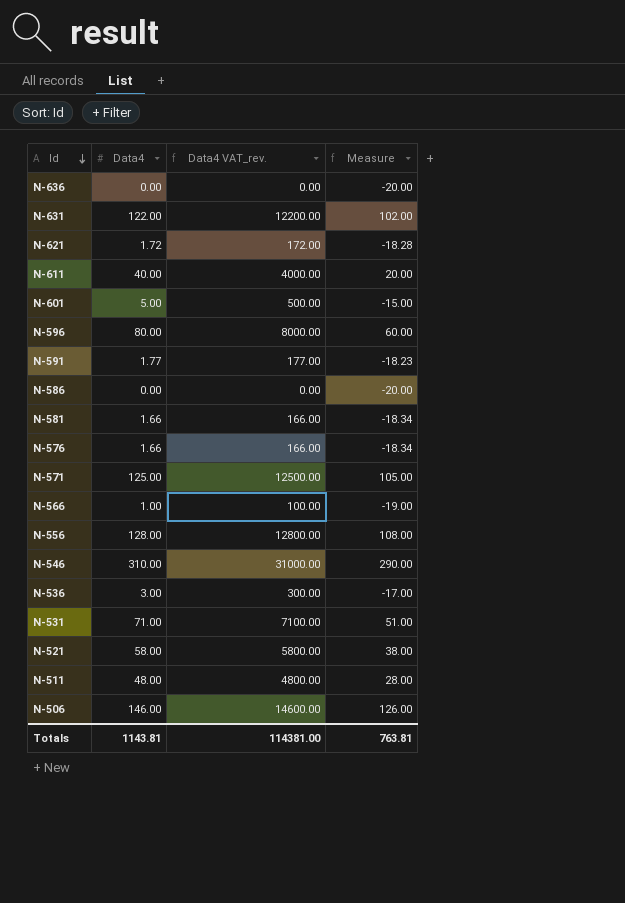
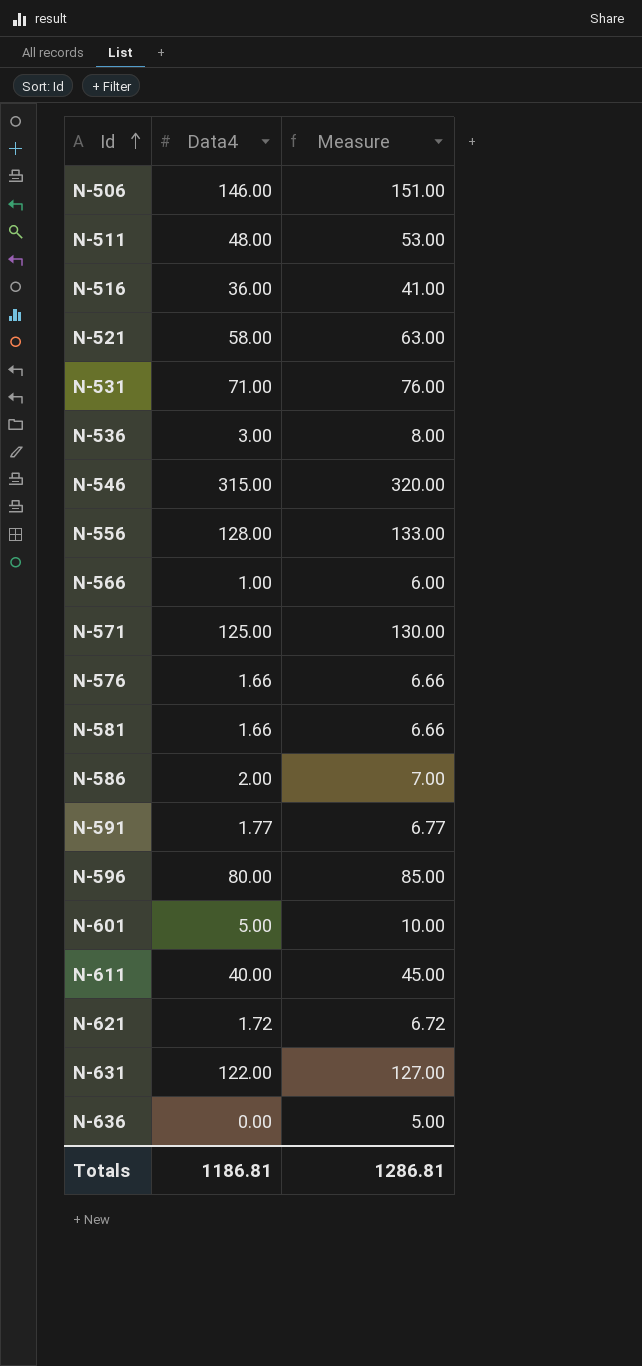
row order: Id descending -> Id ascending
column Data4 VAT_rev. | formula: [Data4] * 100 -> none
column Measure | formula: [Data4] - 20 -> [Data4] + 5
row N-516: none -> 36.00 | 41.00
N-546 | Data4: 310.00 -> 315.00
N-586 | Data4: 0.00 -> 2.00
Totals | Data4: 1143.81 -> 1186.81
Totals | Measure: 763.81 -> 1286.81

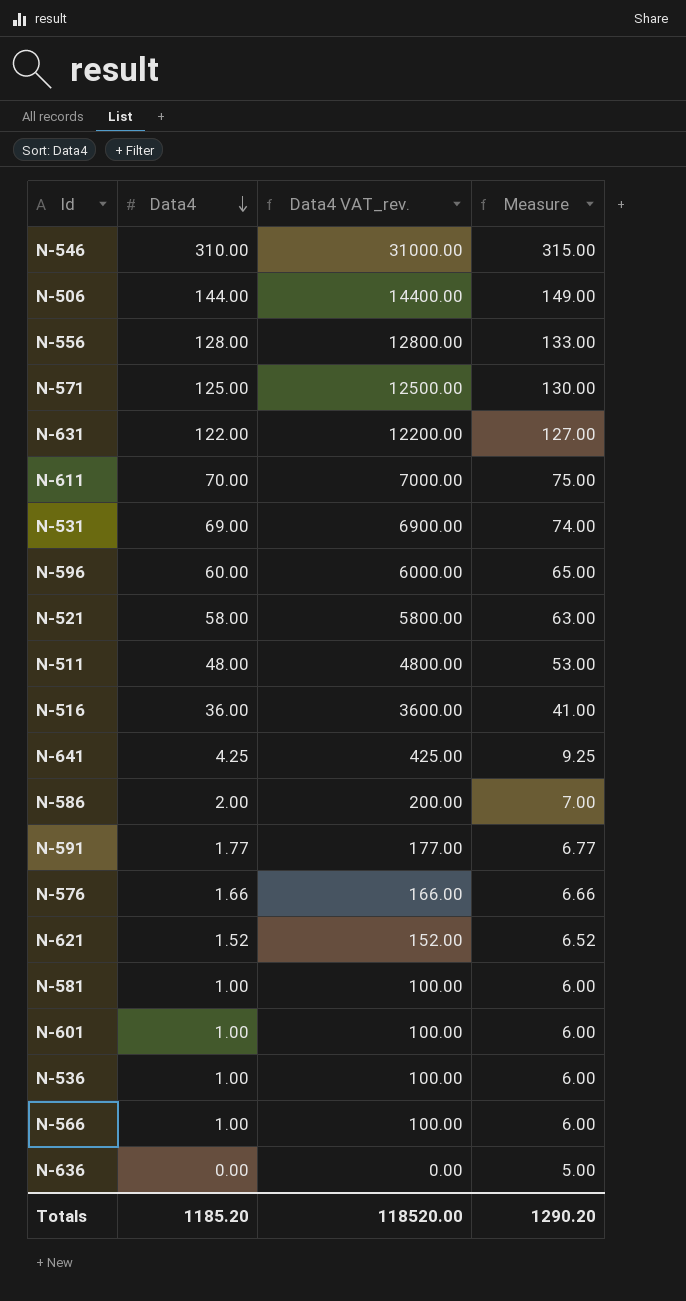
row order: Id ascending -> Data4 descending
column Data4 VAT_rev. | formula: none -> [Data4] * 100
N-546 | Data4: 315.00 -> 310.00
N-546 | Measure: 320.00 -> 315.00
N-506 | Data4: 146.00 -> 144.00
N-506 | Measure: 151.00 -> 149.00
N-611 | Data4: 40.00 -> 70.00
N-611 | Measure: 45.00 -> 75.00
N-531 | Data4: 71.00 -> 69.00
N-531 | Measure: 76.00 -> 74.00
N-596 | Data4: 80.00 -> 60.00
N-596 | Measure: 85.00 -> 65.00
row N-641: none -> 4.25 | 425.00 | 9.25
N-621 | Data4: 1.72 -> 1.52
N-621 | Measure: 6.72 -> 6.52
N-581 | Data4: 1.66 -> 1.00
N-581 | Measure: 6.66 -> 6.00
N-601 | Data4: 5.00 -> 1.00
N-601 | Measure: 10.00 -> 6.00
N-536 | Data4: 3.00 -> 1.00
N-536 | Measure: 8.00 -> 6.00
Totals | Data4: 1186.81 -> 1185.20
Totals | Measure: 1286.81 -> 1290.20

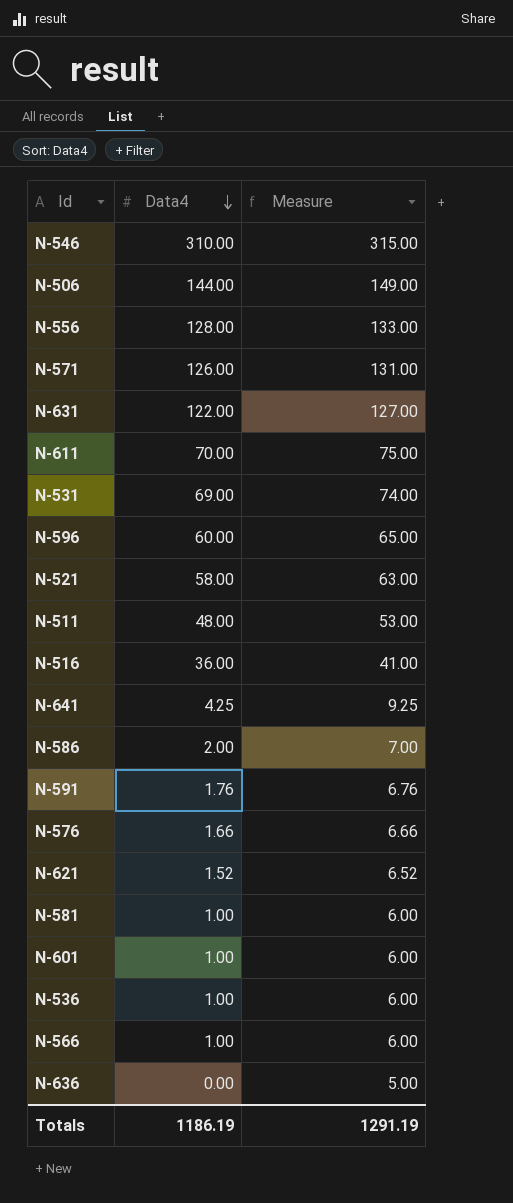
column Data4 VAT_rev. | formula: [Data4] * 100 -> none
N-571 | Data4: 125.00 -> 126.00
N-571 | Measure: 130.00 -> 131.00
N-591 | Data4: 1.77 -> 1.76
N-591 | Measure: 6.77 -> 6.76
Totals | Data4: 1185.20 -> 1186.19
Totals | Measure: 1290.20 -> 1291.19

